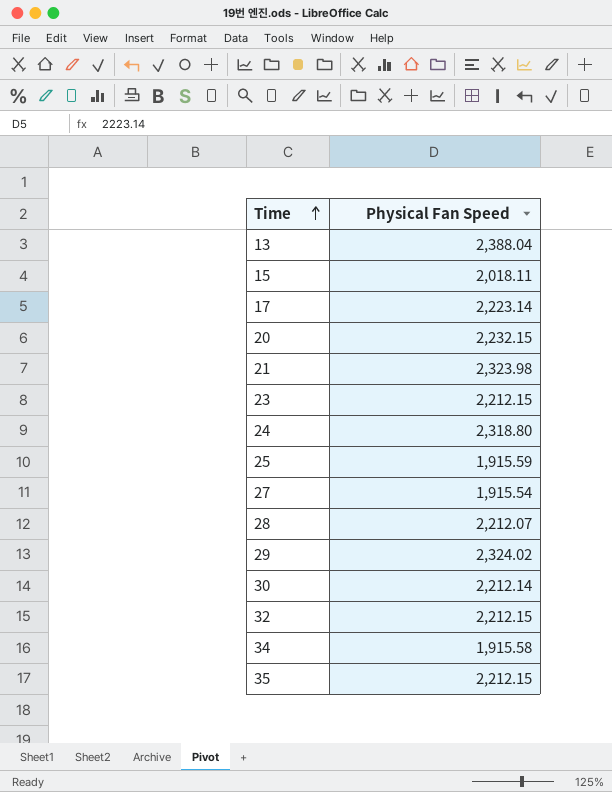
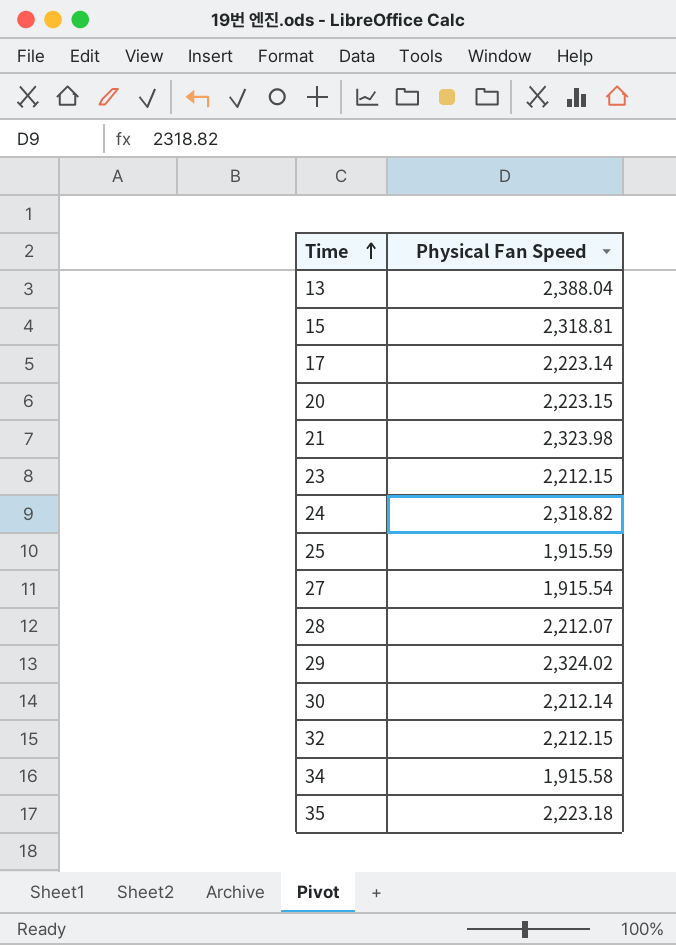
15 | Physical Fan Speed: 2,018.11 -> 2,318.81
20 | Physical Fan Speed: 2,232.15 -> 2,223.15
24 | Physical Fan Speed: 2,318.80 -> 2,318.82
35 | Physical Fan Speed: 2,212.15 -> 2,223.18

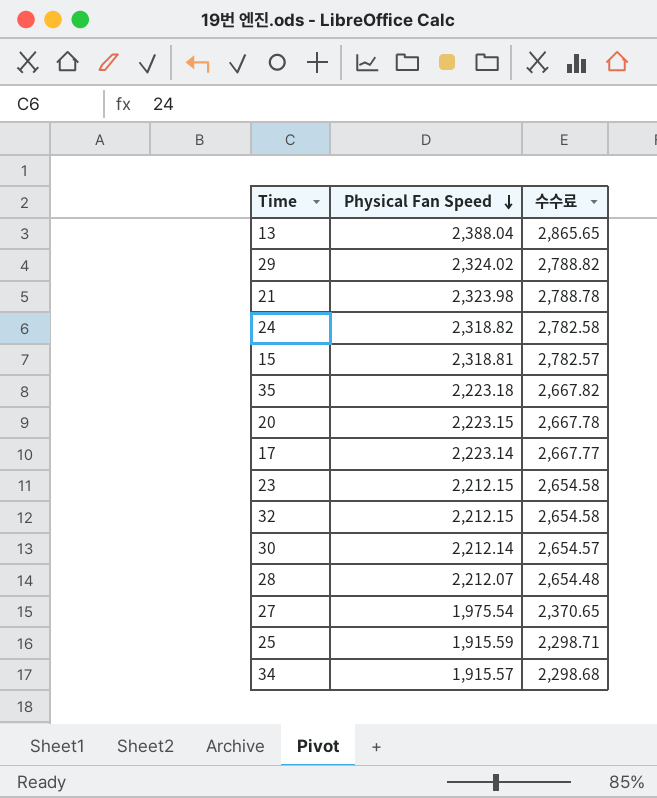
row order: Time ascending -> Physical Fan Speed descending
column 수수료 | formula: none -> [Physical Fan Speed] * 1.2
27 | Physical Fan Speed: 1,915.54 -> 1,975.54
34 | Physical Fan Speed: 1,915.58 -> 1,915.57

